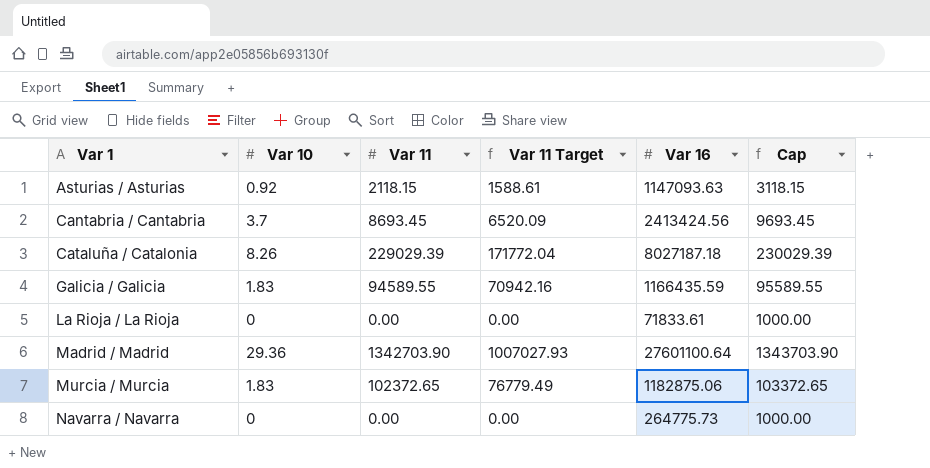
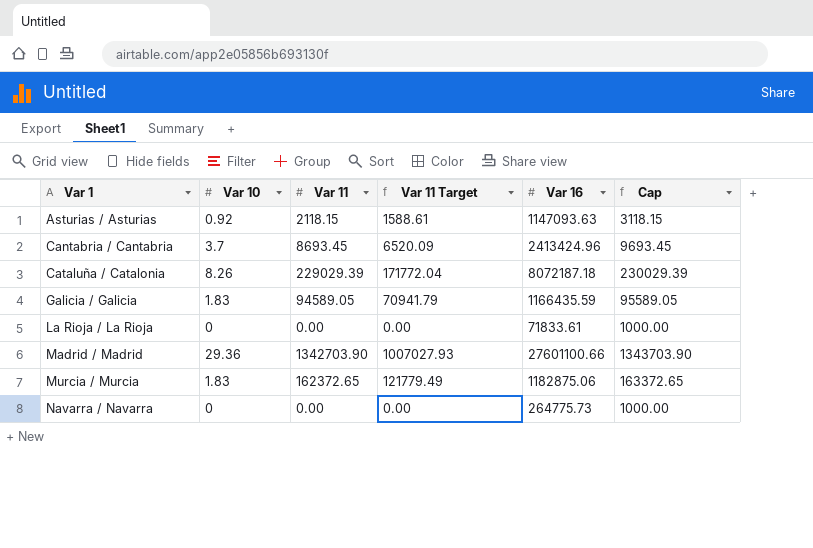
Cantabria / Cantabria | Var 16: 2413424.56 -> 2413424.96
Cataluña / Catalonia | Var 16: 8027187.18 -> 8072187.18
Galicia / Galicia | Var 11: 94589.55 -> 94589.05
Galicia / Galicia | Var 11 Target: 70942.16 -> 70941.79
Galicia / Galicia | Cap: 95589.55 -> 95589.05
Madrid / Madrid | Var 16: 27601100.64 -> 27601100.66
Murcia / Murcia | Var 11: 102372.65 -> 162372.65
Murcia / Murcia | Var 11 Target: 76779.49 -> 121779.49
Murcia / Murcia | Cap: 103372.65 -> 163372.65

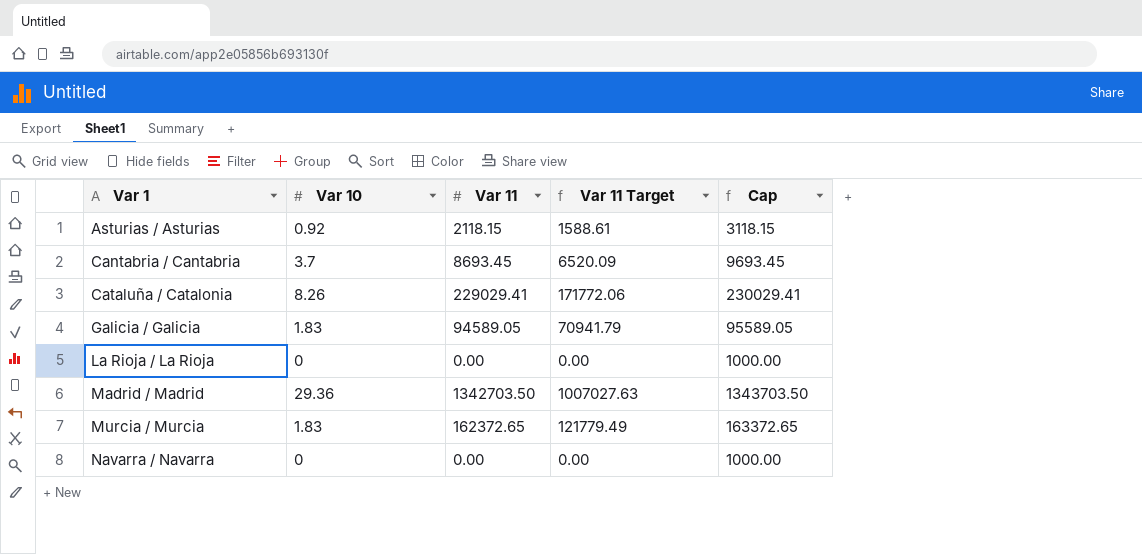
column Var 16 | position: 5 -> none
Cataluña / Catalonia | Var 11: 229029.39 -> 229029.41
Cataluña / Catalonia | Var 11 Target: 171772.04 -> 171772.06
Cataluña / Catalonia | Cap: 230029.39 -> 230029.41
Madrid / Madrid | Var 11: 1342703.90 -> 1342703.50
Madrid / Madrid | Var 11 Target: 1007027.93 -> 1007027.63
Madrid / Madrid | Cap: 1343703.90 -> 1343703.50

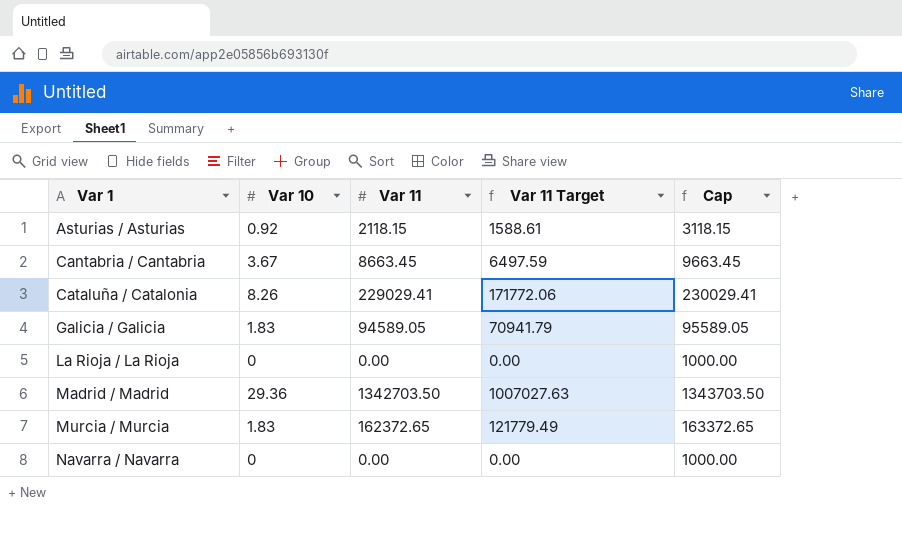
Cantabria / Cantabria | Var 10: 3.7 -> 3.67
Cantabria / Cantabria | Var 11: 8693.45 -> 8663.45
Cantabria / Cantabria | Var 11 Target: 6520.09 -> 6497.59
Cantabria / Cantabria | Cap: 9693.45 -> 9663.45

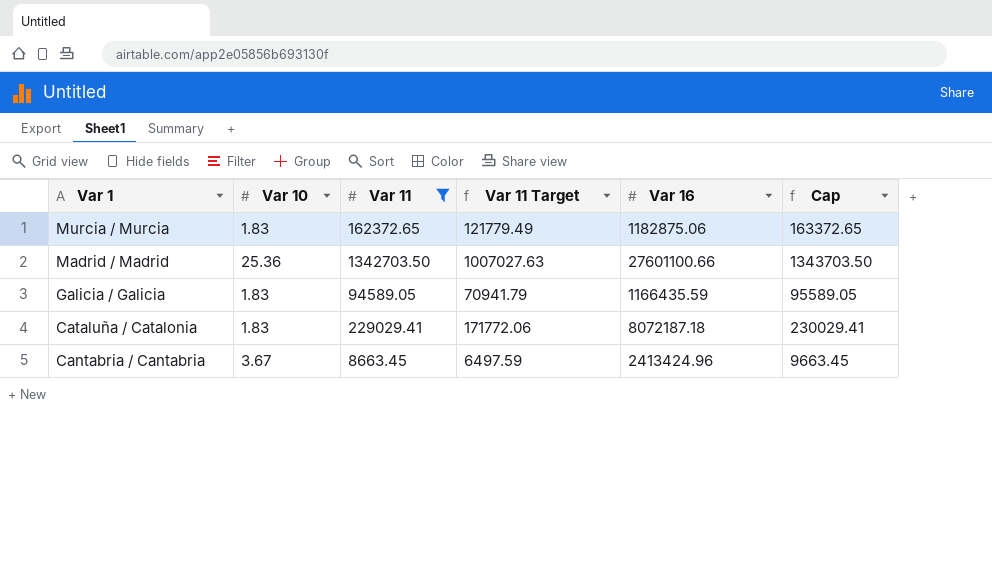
filter: none -> Var 11 >= 8663.45
row order: Var 1 ascending -> Var 1 descending
column Var 16 | position: none -> 5
Madrid / Madrid | Var 10: 29.36 -> 25.36
Cataluña / Catalonia | Var 10: 8.26 -> 1.83

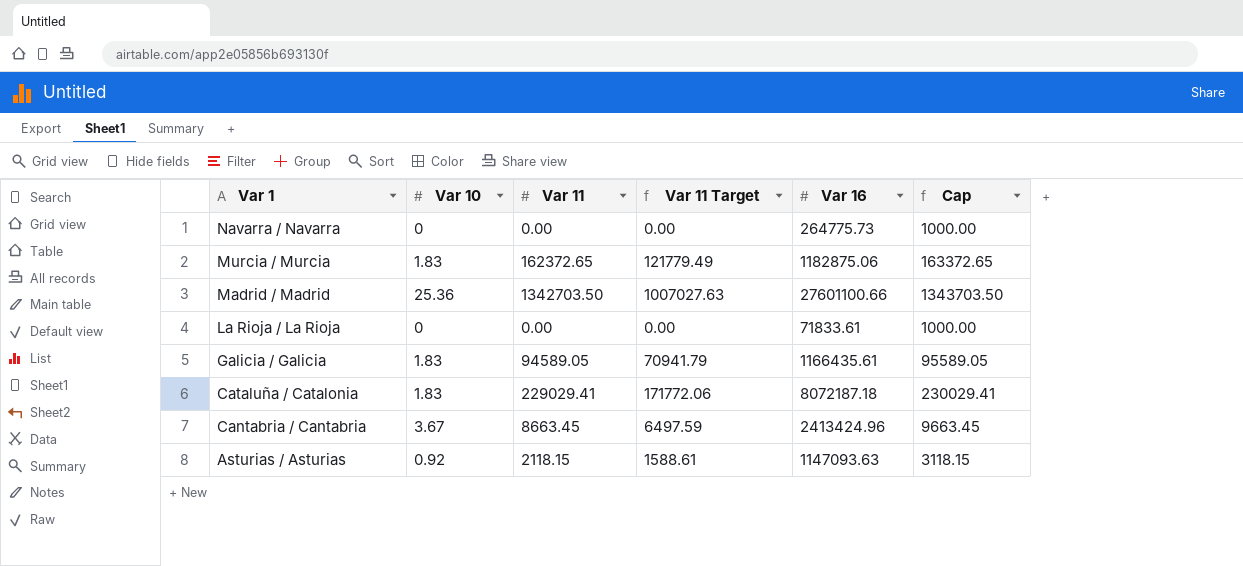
filter: Var 11 >= 8663.45 -> none
Galicia / Galicia | Var 16: 1166435.59 -> 1166435.61

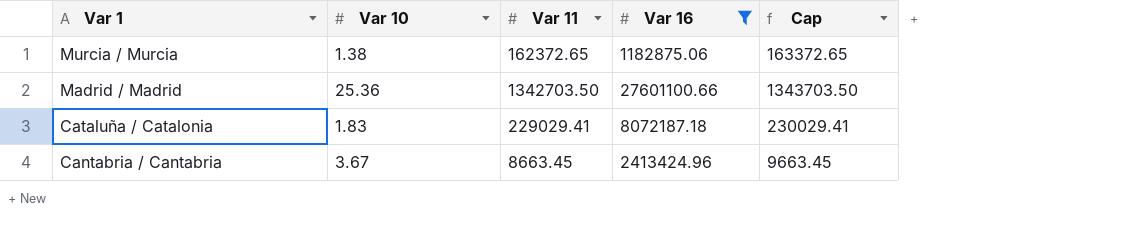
filter: none -> Var 16 >= 1182875.06
column Var 11 Target | formula: [Var 11] * 0.75 -> none
Murcia / Murcia | Var 10: 1.83 -> 1.38

